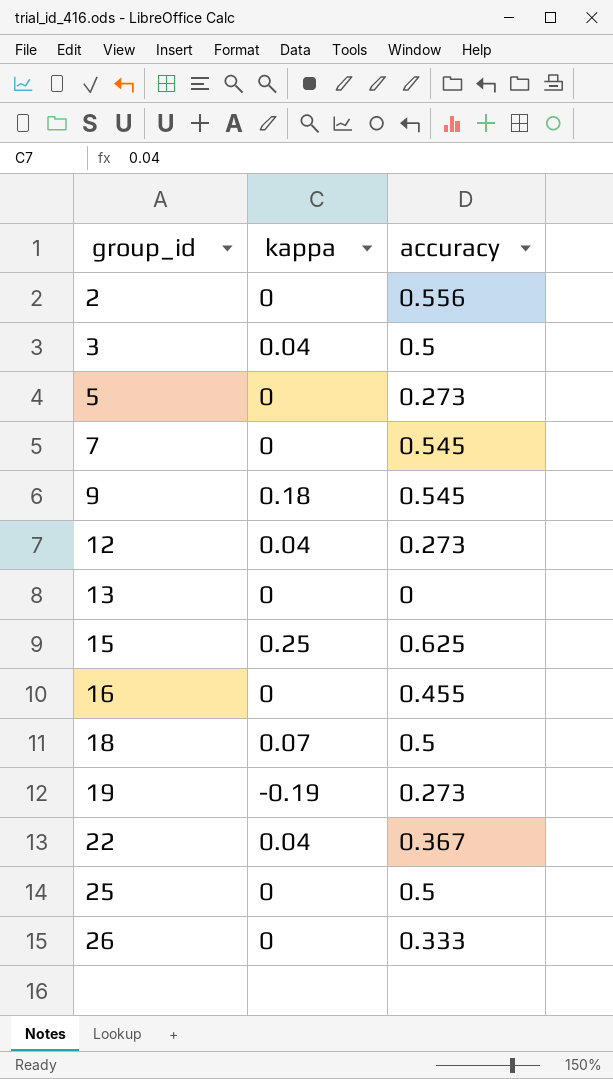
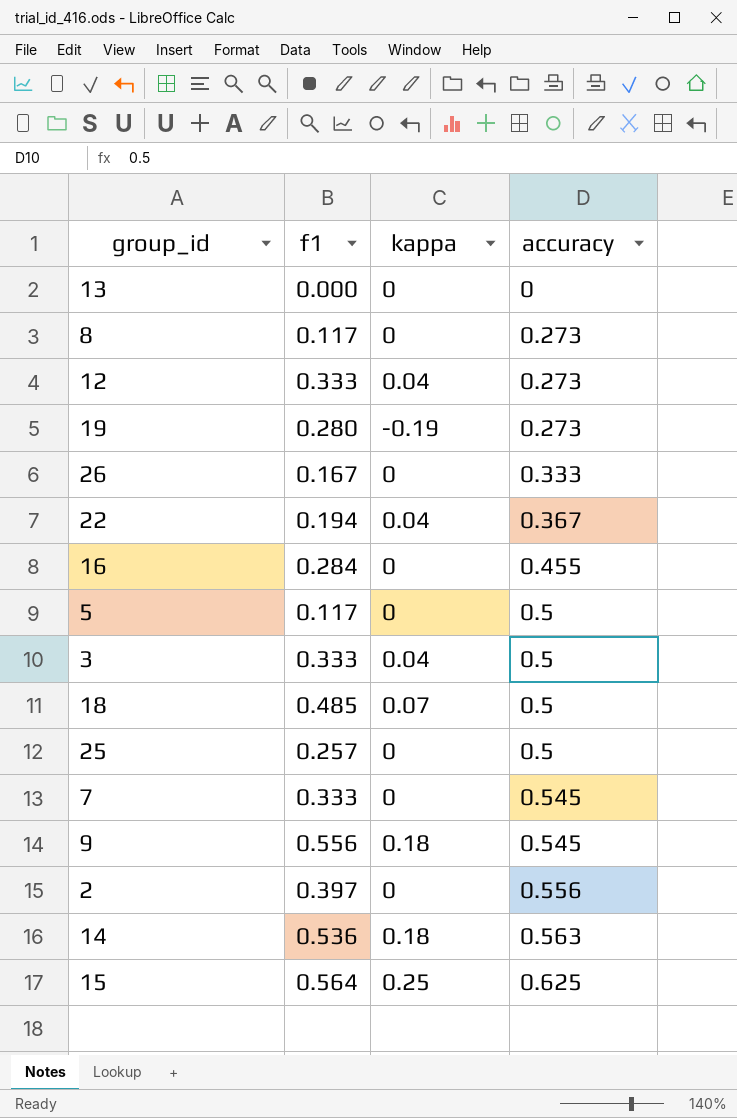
row order: group_id ascending -> accuracy ascending
column f1 | position: none -> 2
row 8: none -> 0.117 | 0 | 0.273
5 | accuracy: 0.273 -> 0.5
row 14: none -> 0.536 | 0.18 | 0.563

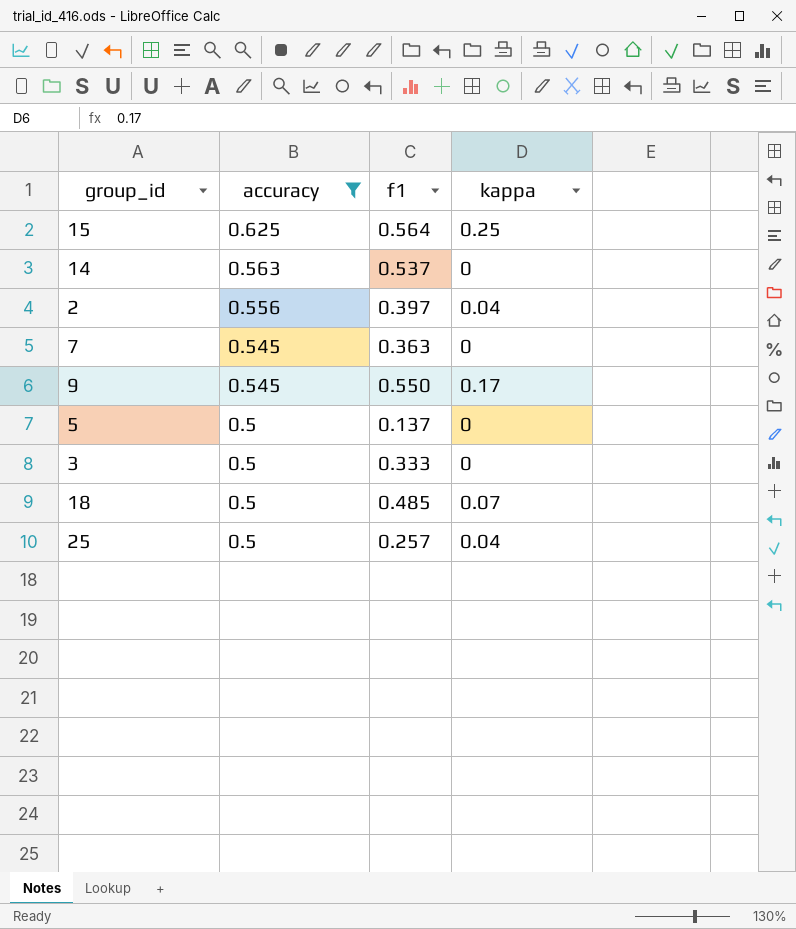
filter: none -> accuracy >= 0.5
row order: accuracy ascending -> accuracy descending
column accuracy | position: 4 -> 2
14 | f1: 0.536 -> 0.537
14 | kappa: 0.18 -> 0
2 | kappa: 0 -> 0.04
7 | f1: 0.333 -> 0.363
9 | f1: 0.556 -> 0.550
9 | kappa: 0.18 -> 0.17
5 | f1: 0.117 -> 0.137
3 | kappa: 0.04 -> 0
25 | kappa: 0 -> 0.04

